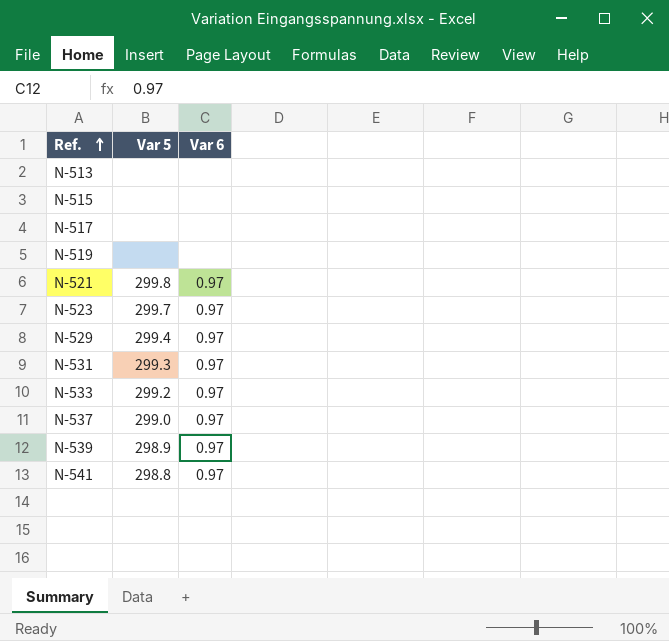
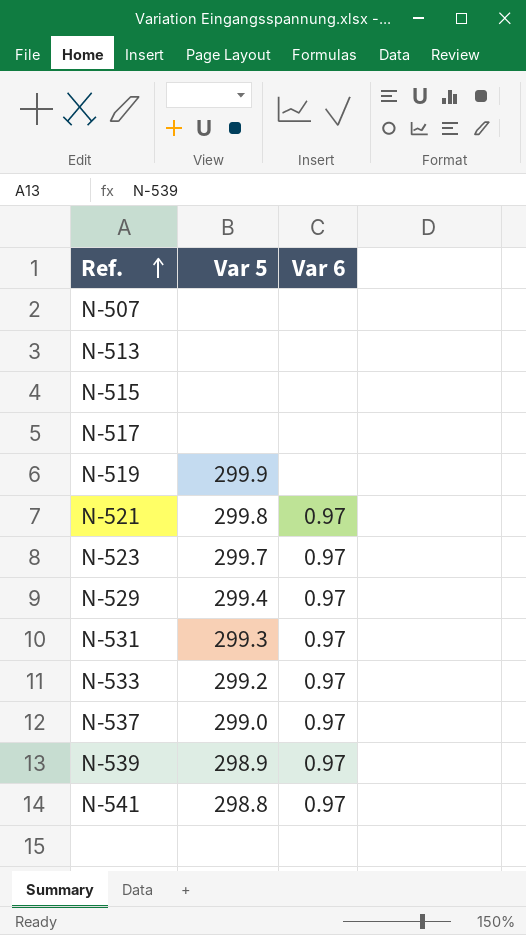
row N-507: none -> none | none
N-519 | Var 5: none -> 299.9

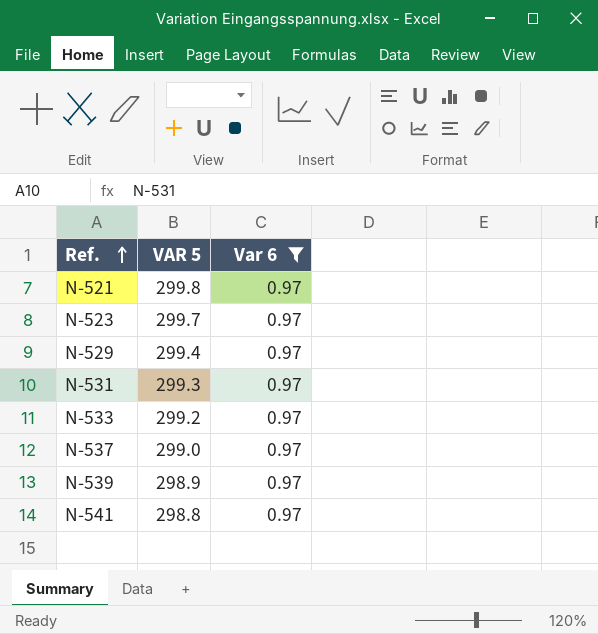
filter: none -> Var 6 = 0.97
column name: Var 5 -> VAR 5

